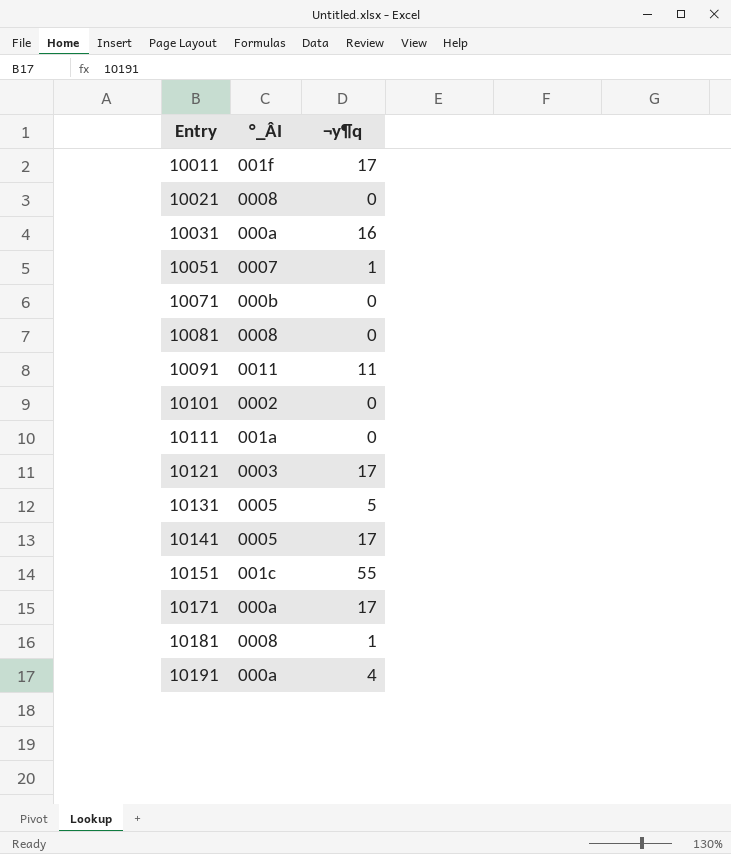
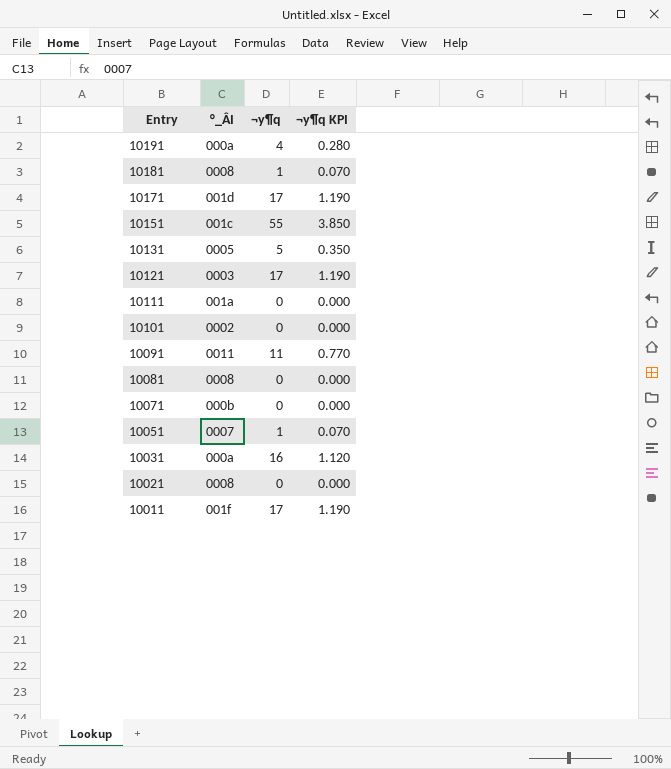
row order: Entry ascending -> Entry descending
column ¬y¶q KPI | formula: none -> [¬y¶q] * 0.07
row 10141: 0005 | 17 -> none
10171 | °_ÂI: 000a -> 001d

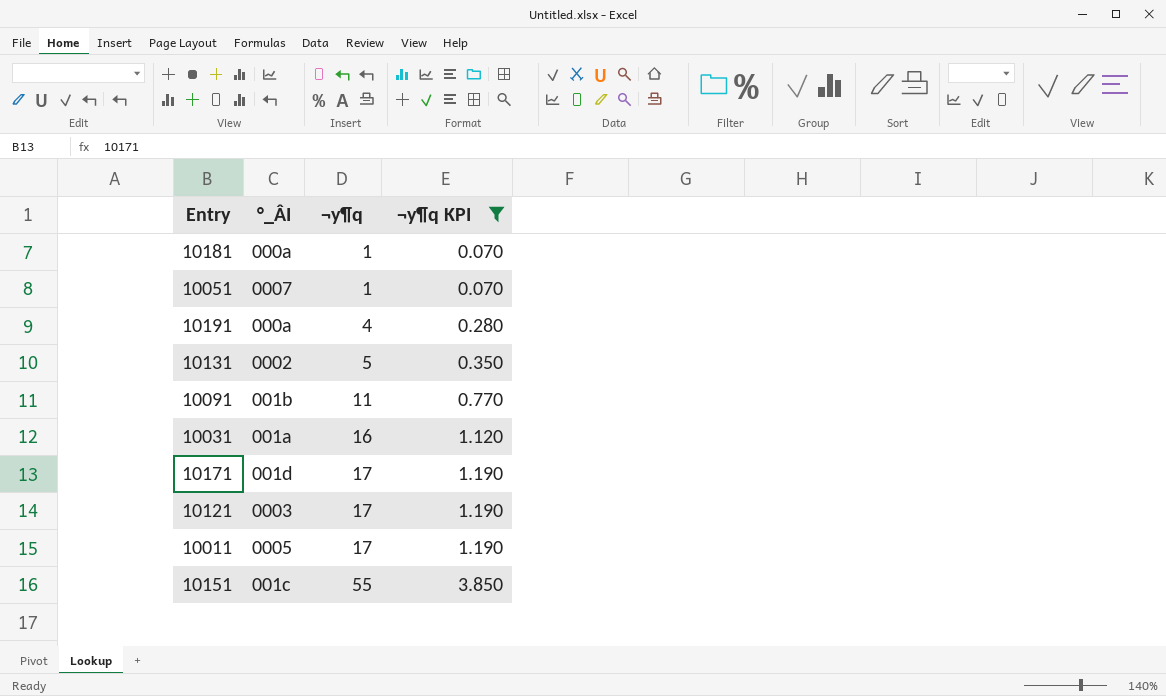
filter: none -> ¬y¶q KPI != 0.000
row order: Entry descending -> ¬y¶q ascending
10181 | °_ÂI: 0008 -> 000a
10131 | °_ÂI: 0005 -> 0002
10091 | °_ÂI: 0011 -> 001b
10031 | °_ÂI: 000a -> 001a
10011 | °_ÂI: 001f -> 0005

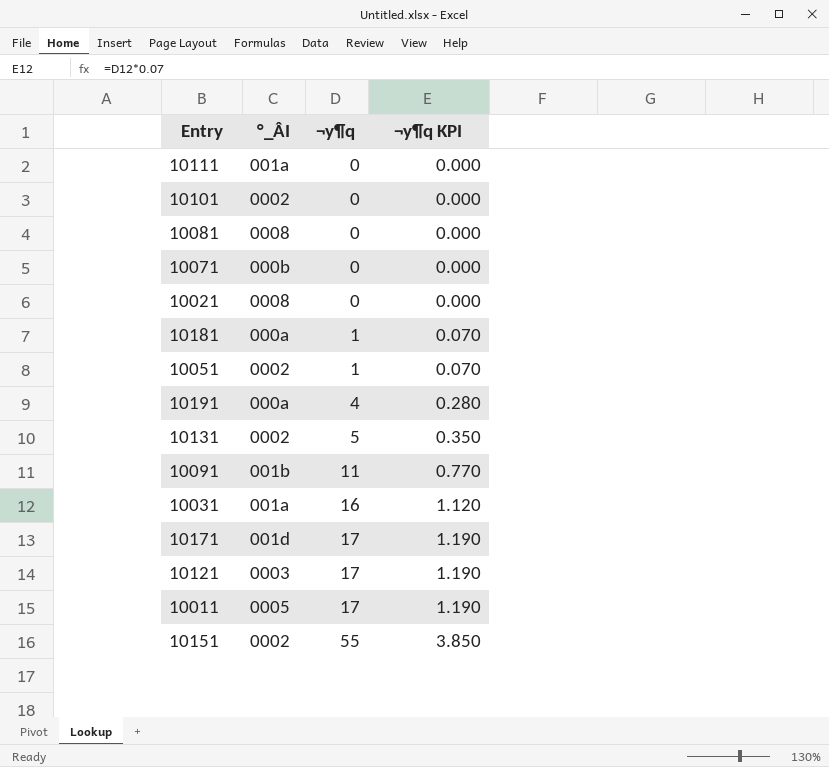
filter: ¬y¶q KPI != 0.000 -> none
10051 | °_ÂI: 0007 -> 0002
10151 | °_ÂI: 001c -> 0002

